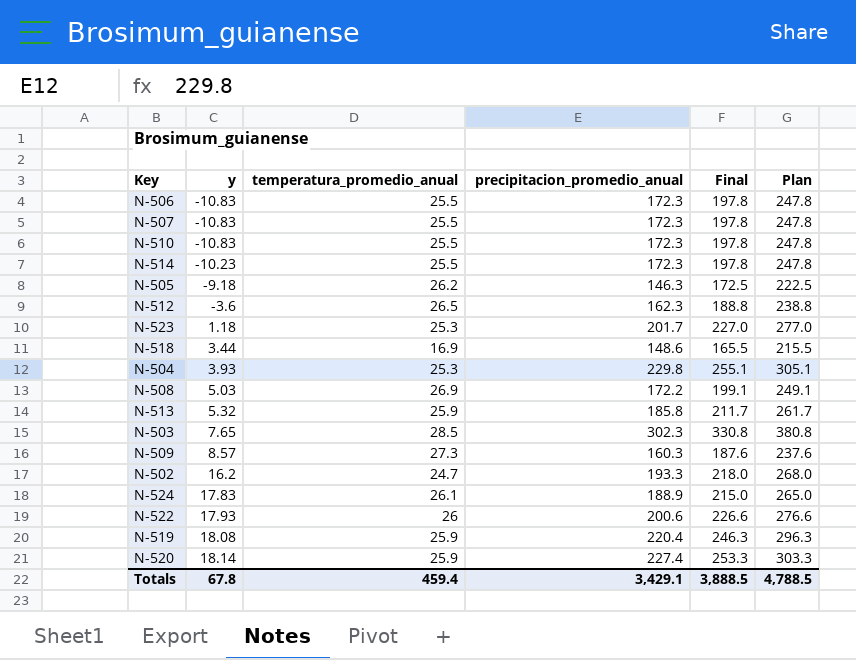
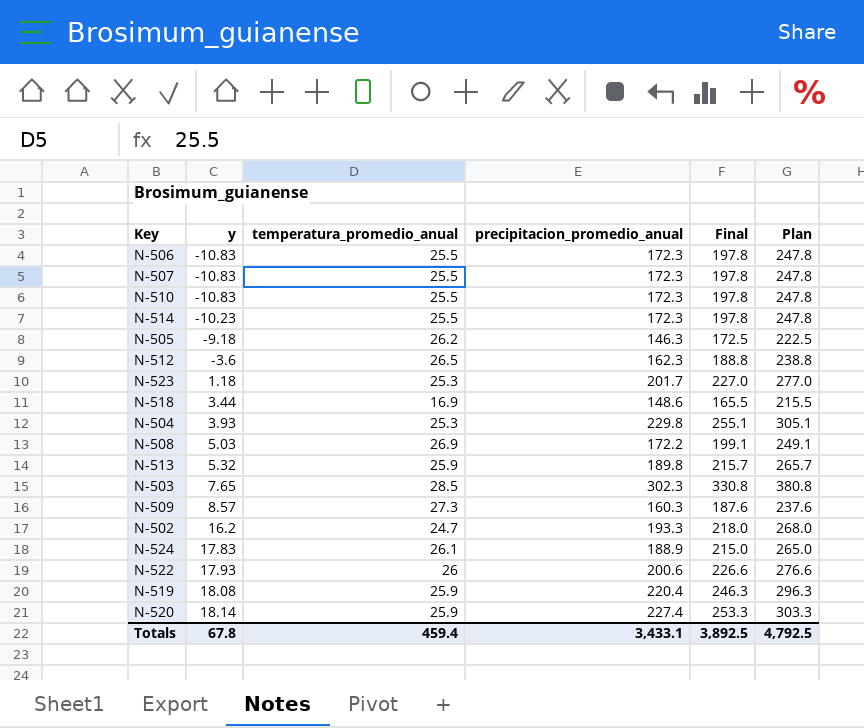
N-513 | precipitacion_promedio_anual: 185.8 -> 189.8
N-513 | Final: 211.7 -> 215.7
N-513 | Plan: 261.7 -> 265.7
Totals | precipitacion_promedio_anual: 3,429.1 -> 3,433.1
Totals | Final: 3,888.5 -> 3,892.5
Totals | Plan: 4,788.5 -> 4,792.5

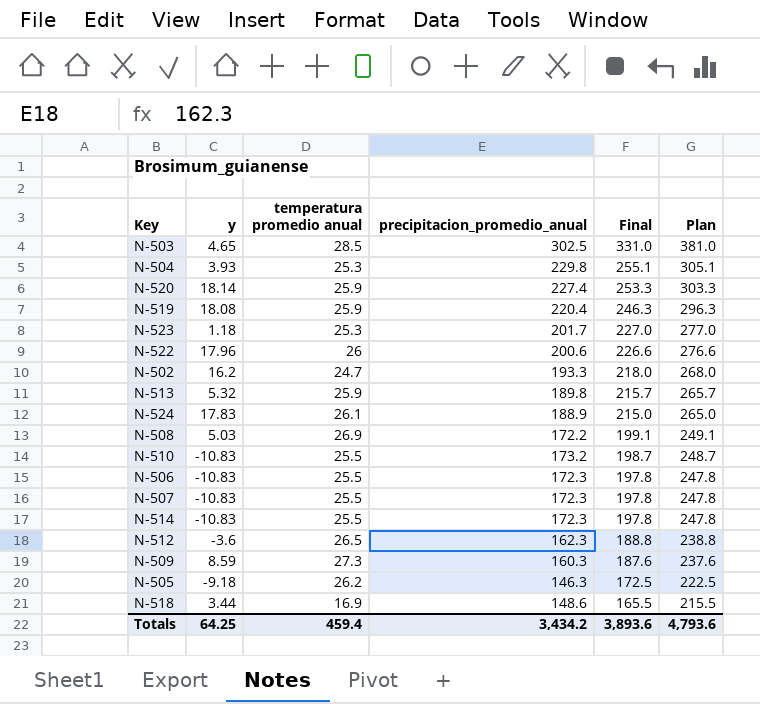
row order: y ascending -> Final descending
column name: temperatura_promedio_anual -> temperatura promedio anual
N-503 | y: 7.65 -> 4.65
N-503 | precipitacion_promedio_anual: 302.3 -> 302.5
N-503 | Final: 330.8 -> 331.0
N-503 | Plan: 380.8 -> 381.0
N-522 | y: 17.93 -> 17.96
N-510 | precipitacion_promedio_anual: 172.3 -> 173.2
N-510 | Final: 197.8 -> 198.7
N-510 | Plan: 247.8 -> 248.7
N-514 | y: -10.23 -> -10.83
N-509 | y: 8.57 -> 8.59
Totals | y: 67.8 -> 64.25
Totals | precipitacion_promedio_anual: 3,433.1 -> 3,434.2
Totals | Final: 3,892.5 -> 3,893.6
Totals | Plan: 4,792.5 -> 4,793.6

